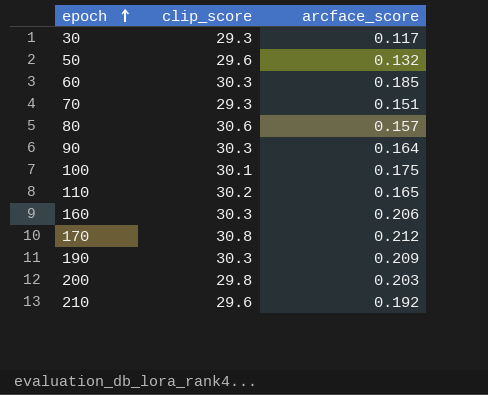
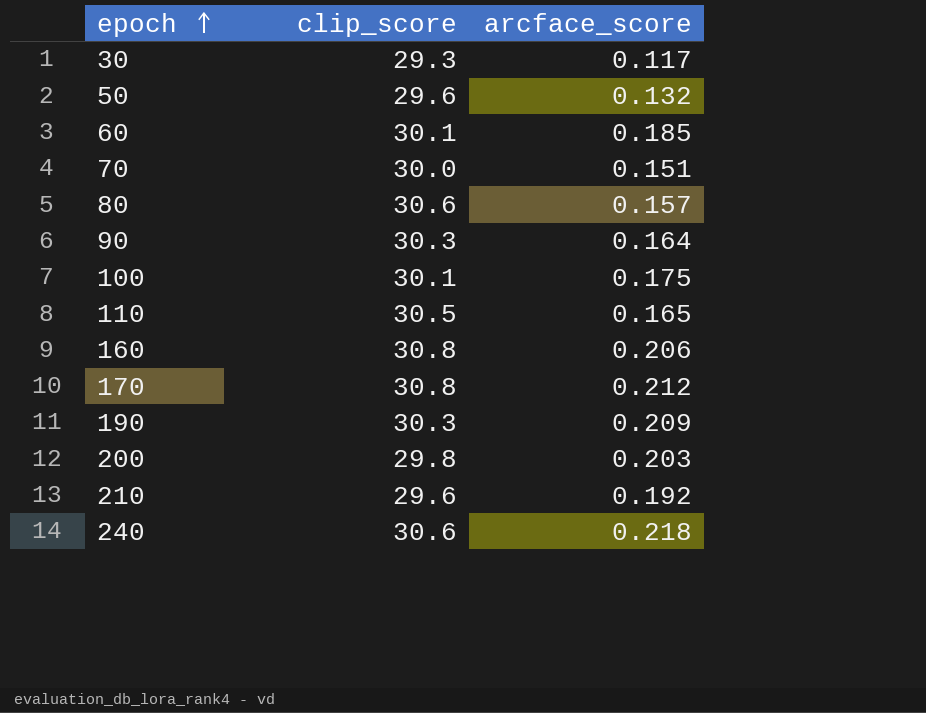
60 | clip_score: 30.3 -> 30.1
70 | clip_score: 29.3 -> 30.0
110 | clip_score: 30.2 -> 30.5
160 | clip_score: 30.3 -> 30.8
row 240: none -> 30.6 | 0.218

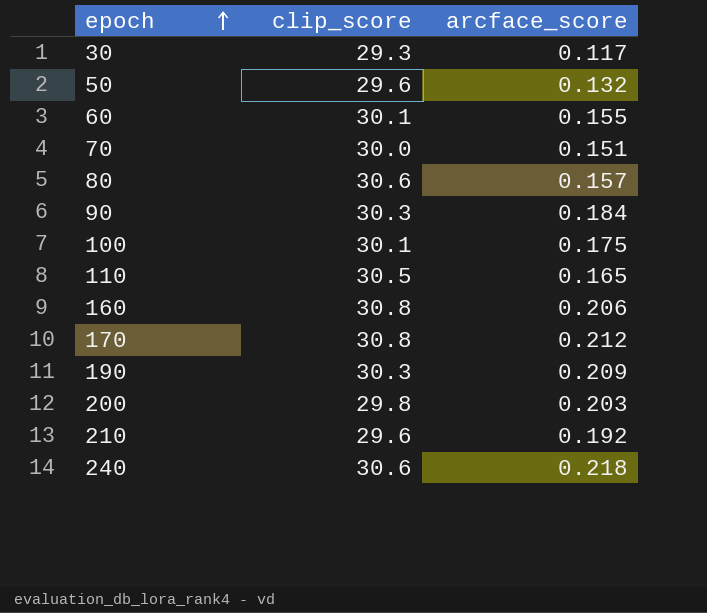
60 | arcface_score: 0.185 -> 0.155
90 | arcface_score: 0.164 -> 0.184

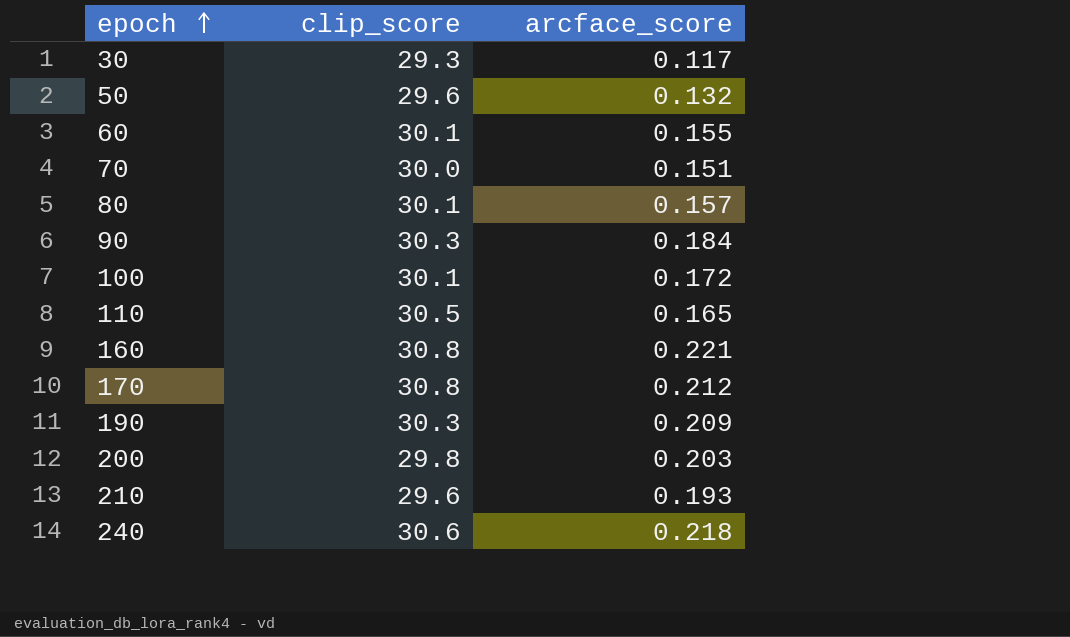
80 | clip_score: 30.6 -> 30.1
100 | arcface_score: 0.175 -> 0.172
160 | arcface_score: 0.206 -> 0.221
210 | arcface_score: 0.192 -> 0.193

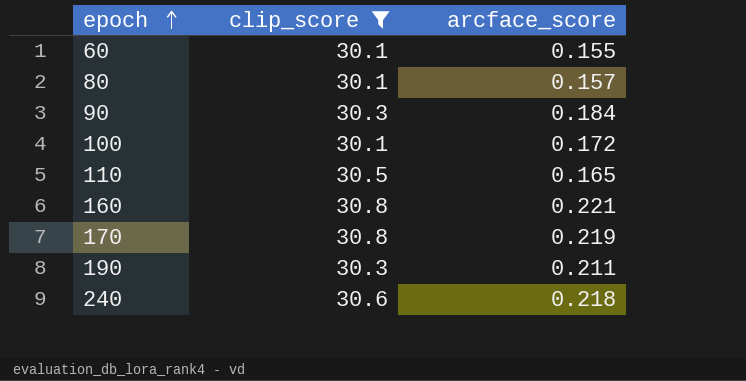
filter: none -> clip_score >= 30.1
170 | arcface_score: 0.212 -> 0.219
190 | arcface_score: 0.209 -> 0.211

